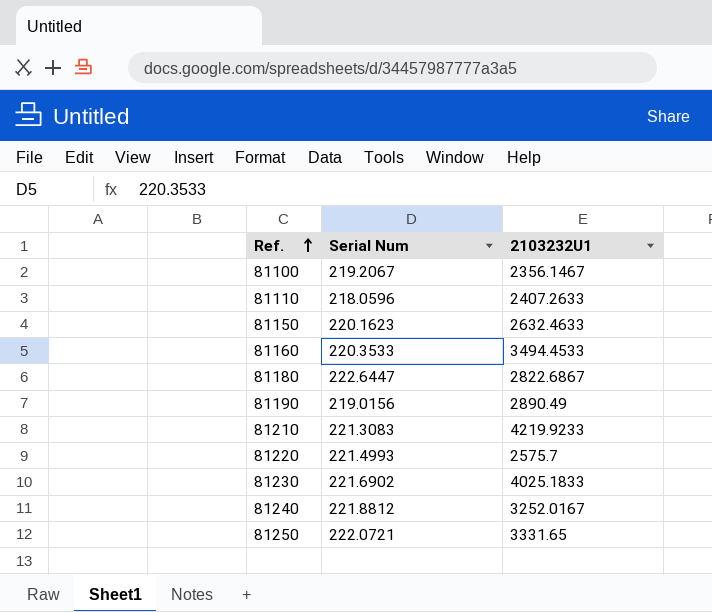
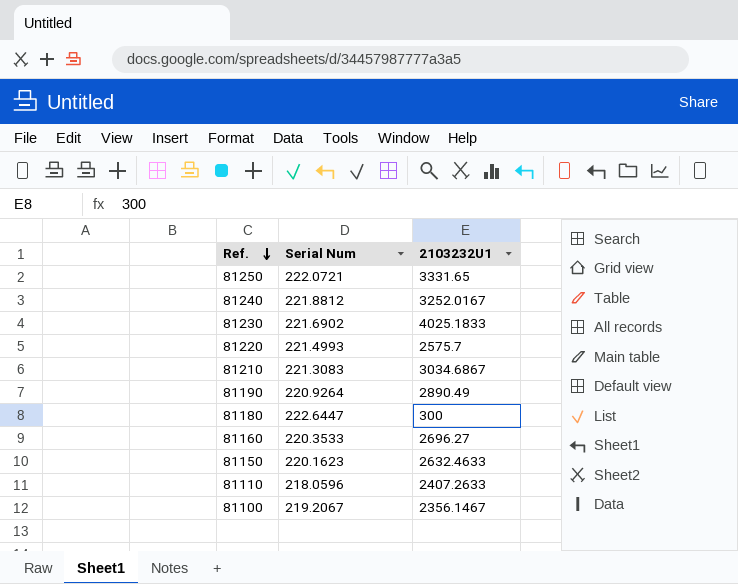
row order: Ref. ascending -> Ref. descending
81210 | 2103232U1: 4219.9233 -> 3034.6867
81190 | Serial Num: 219.0156 -> 220.9264
81180 | 2103232U1: 2822.6867 -> 300
81160 | 2103232U1: 3494.4533 -> 2696.27

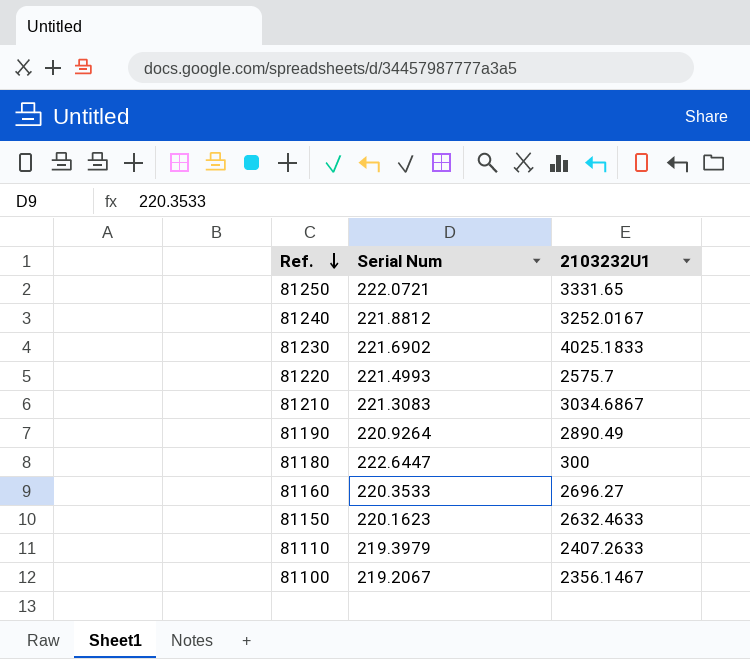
81110 | Serial Num: 218.0596 -> 219.3979

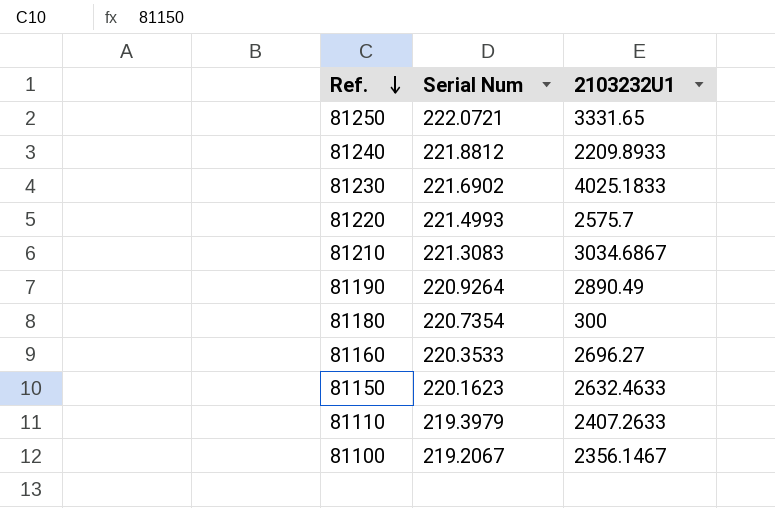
81240 | 2103232U1: 3252.0167 -> 2209.8933
81180 | Serial Num: 222.6447 -> 220.7354

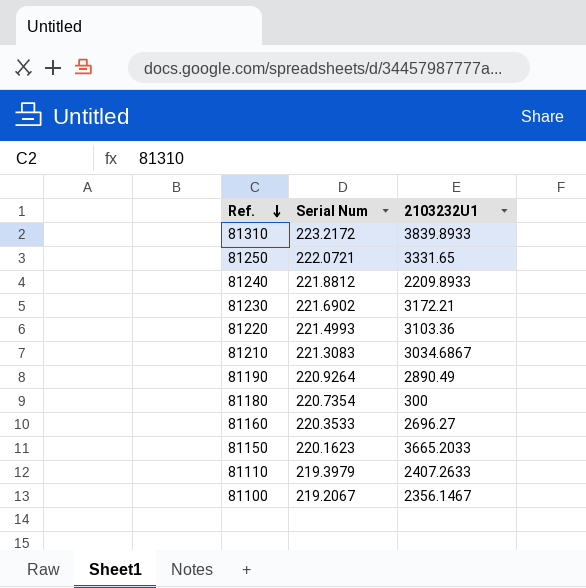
row 81310: none -> 223.2172 | 3839.8933
81230 | 2103232U1: 4025.1833 -> 3172.21
81220 | 2103232U1: 2575.7 -> 3103.36
81150 | 2103232U1: 2632.4633 -> 3665.2033

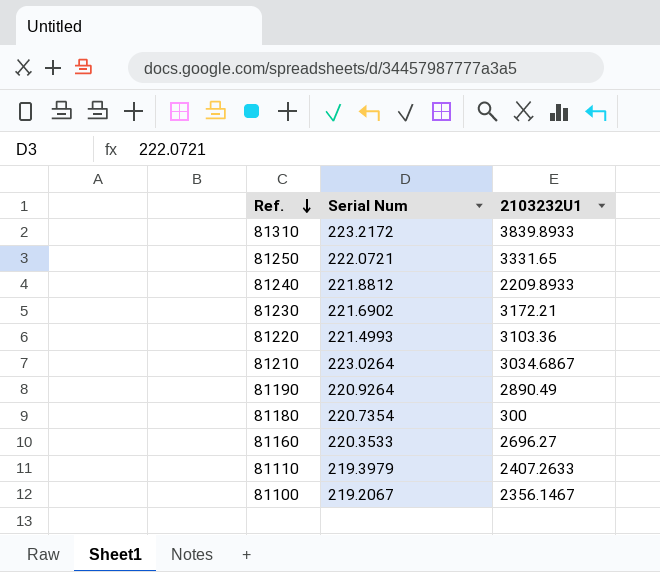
row 81150: 220.1623 | 3665.2033 -> none
81210 | Serial Num: 221.3083 -> 223.0264

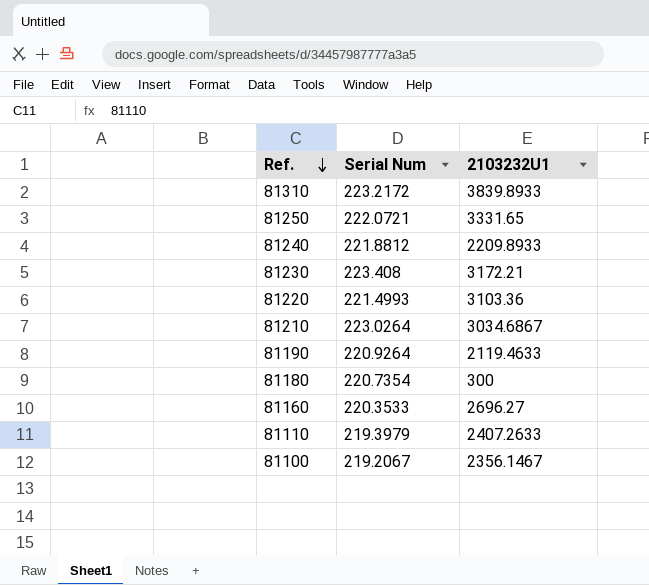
81230 | Serial Num: 221.6902 -> 223.408
81190 | 2103232U1: 2890.49 -> 2119.4633

